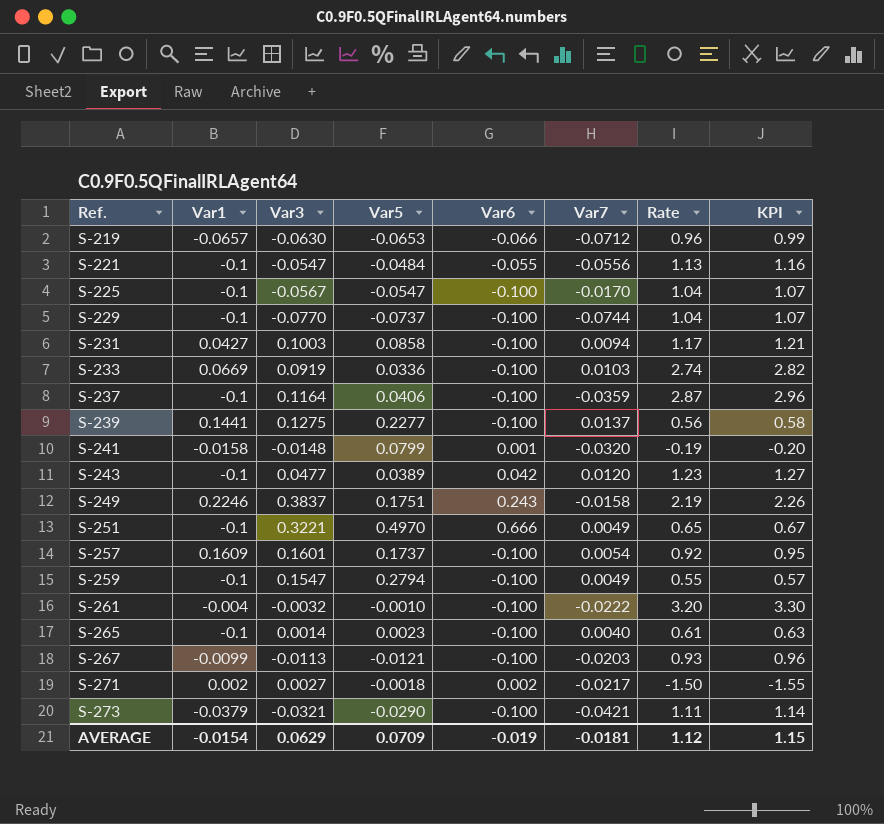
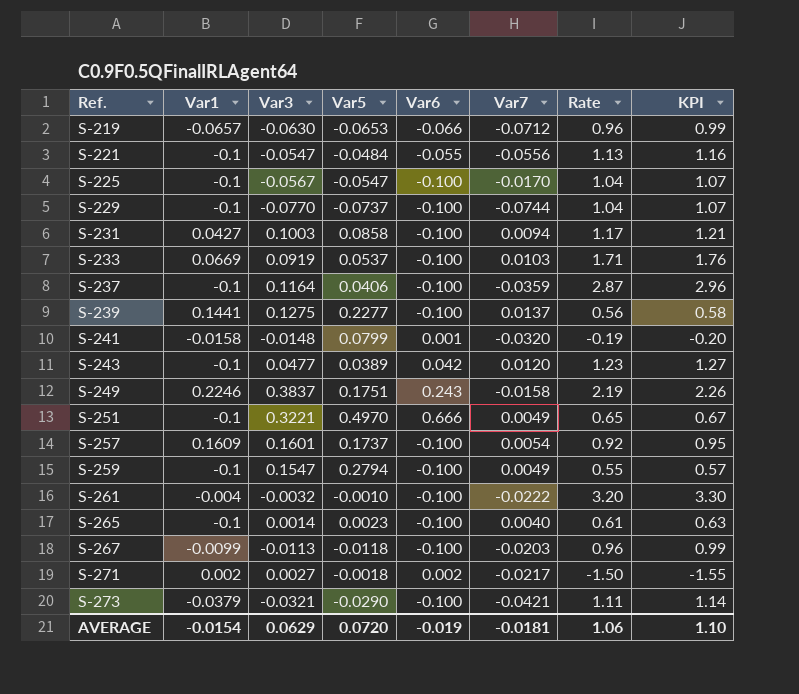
S-233 | Var5: 0.0336 -> 0.0537
S-233 | Rate: 2.74 -> 1.71
S-233 | KPI: 2.82 -> 1.76
S-267 | Var5: -0.0121 -> -0.0118
S-267 | Rate: 0.93 -> 0.96
S-267 | KPI: 0.96 -> 0.99
AVERAGE | Var5: 0.0709 -> 0.0720
AVERAGE | Rate: 1.12 -> 1.06
AVERAGE | KPI: 1.15 -> 1.10

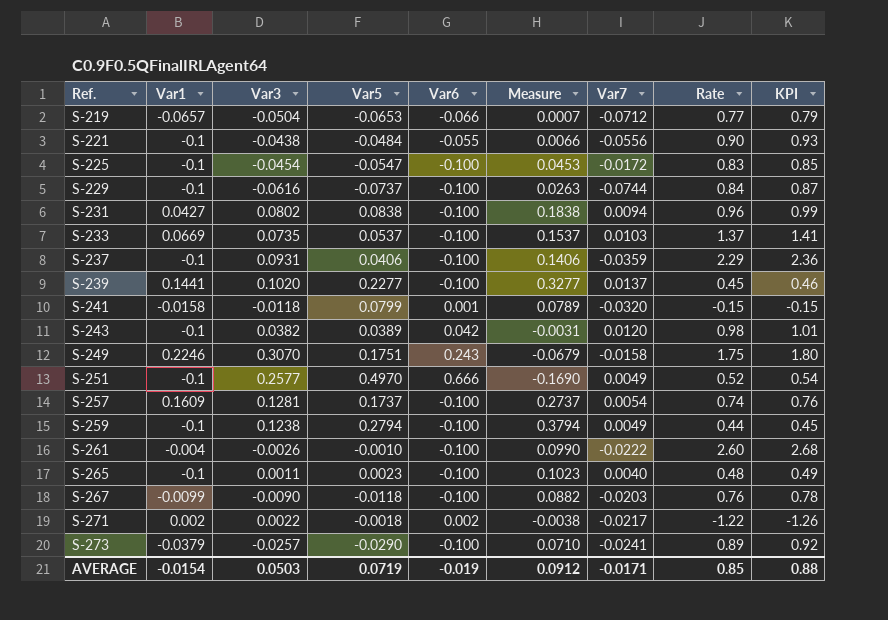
column Measure | formula: none -> [Var5] - [Var6]
S-219 | Var3: -0.0630 -> -0.0504
S-219 | Rate: 0.96 -> 0.77
S-219 | KPI: 0.99 -> 0.79
S-221 | Var3: -0.0547 -> -0.0438
S-221 | Rate: 1.13 -> 0.90
S-221 | KPI: 1.16 -> 0.93
S-225 | Var3: -0.0567 -> -0.0454
S-225 | Var7: -0.0170 -> -0.0172
S-225 | Rate: 1.04 -> 0.83
S-225 | KPI: 1.07 -> 0.85
S-229 | Var3: -0.0770 -> -0.0616
S-229 | Rate: 1.04 -> 0.84
S-229 | KPI: 1.07 -> 0.87
S-231 | Var3: 0.1003 -> 0.0802
S-231 | Var5: 0.0858 -> 0.0838
S-231 | Rate: 1.17 -> 0.96
S-231 | KPI: 1.21 -> 0.99
S-233 | Var3: 0.0919 -> 0.0735
S-233 | Rate: 1.71 -> 1.37
S-233 | KPI: 1.76 -> 1.41
S-237 | Var3: 0.1164 -> 0.0931
S-237 | Rate: 2.87 -> 2.29
S-237 | KPI: 2.96 -> 2.36
S-239 | Var3: 0.1275 -> 0.1020
S-239 | Rate: 0.56 -> 0.45
S-239 | KPI: 0.58 -> 0.46
S-241 | Var3: -0.0148 -> -0.0118
S-241 | Rate: -0.19 -> -0.15
S-241 | KPI: -0.20 -> -0.15
S-243 | Var3: 0.0477 -> 0.0382
S-243 | Rate: 1.23 -> 0.98
S-243 | KPI: 1.27 -> 1.01
S-249 | Var3: 0.3837 -> 0.3070
S-249 | Rate: 2.19 -> 1.75
S-249 | KPI: 2.26 -> 1.80
S-251 | Var3: 0.3221 -> 0.2577
S-251 | Rate: 0.65 -> 0.52
S-251 | KPI: 0.67 -> 0.54
S-257 | Var3: 0.1601 -> 0.1281
S-257 | Rate: 0.92 -> 0.74
S-257 | KPI: 0.95 -> 0.76
S-259 | Var3: 0.1547 -> 0.1238
S-259 | Rate: 0.55 -> 0.44
S-259 | KPI: 0.57 -> 0.45
S-261 | Var3: -0.0032 -> -0.0026
S-261 | Rate: 3.20 -> 2.60
S-261 | KPI: 3.30 -> 2.68
S-265 | Var3: 0.0014 -> 0.0011
S-265 | Rate: 0.61 -> 0.48
S-265 | KPI: 0.63 -> 0.49
S-267 | Var3: -0.0113 -> -0.0090
S-267 | Rate: 0.96 -> 0.76
S-267 | KPI: 0.99 -> 0.78
S-271 | Var3: 0.0027 -> 0.0022
S-271 | Rate: -1.50 -> -1.22
S-271 | KPI: -1.55 -> -1.26
S-273 | Var3: -0.0321 -> -0.0257
S-273 | Var7: -0.0421 -> -0.0241
S-273 | Rate: 1.11 -> 0.89
S-273 | KPI: 1.14 -> 0.92
AVERAGE | Var3: 0.0629 -> 0.0503
AVERAGE | Var5: 0.0720 -> 0.0719
AVERAGE | Var7: -0.0181 -> -0.0171
AVERAGE | Rate: 1.06 -> 0.85
AVERAGE | KPI: 1.10 -> 0.88

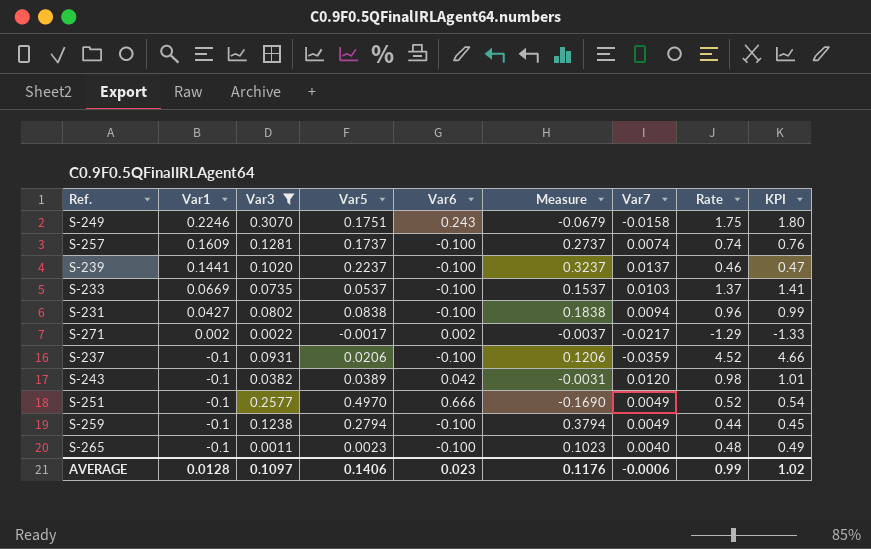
filter: none -> Var3 >= 0.0011
row order: Ref. ascending -> Var1 descending
S-257 | Var7: 0.0054 -> 0.0074
S-239 | Var5: 0.2277 -> 0.2237
S-239 | Measure: 0.3277 -> 0.3237
S-239 | Rate: 0.45 -> 0.46
S-239 | KPI: 0.46 -> 0.47
S-271 | Var5: -0.0018 -> -0.0017
S-271 | Measure: -0.0038 -> -0.0037
S-271 | Rate: -1.22 -> -1.29
S-271 | KPI: -1.26 -> -1.33
S-237 | Var5: 0.0406 -> 0.0206
S-237 | Measure: 0.1406 -> 0.1206
S-237 | Rate: 2.29 -> 4.52
S-237 | KPI: 2.36 -> 4.66
AVERAGE | Var1: -0.0154 -> 0.0128
AVERAGE | Var3: 0.0503 -> 0.1097
AVERAGE | Var5: 0.0719 -> 0.1406
AVERAGE | Var6: -0.019 -> 0.023
AVERAGE | Measure: 0.0912 -> 0.1176
AVERAGE | Var7: -0.0171 -> -0.0006
AVERAGE | Rate: 0.85 -> 0.99
AVERAGE | KPI: 0.88 -> 1.02

